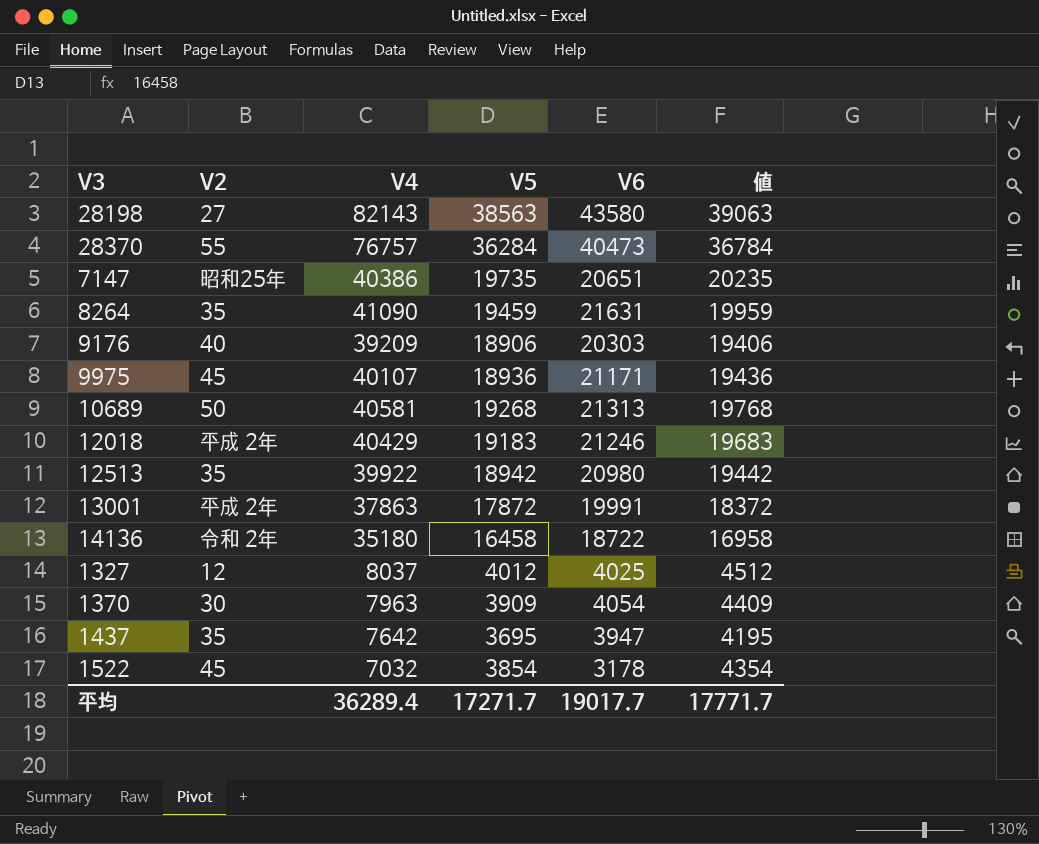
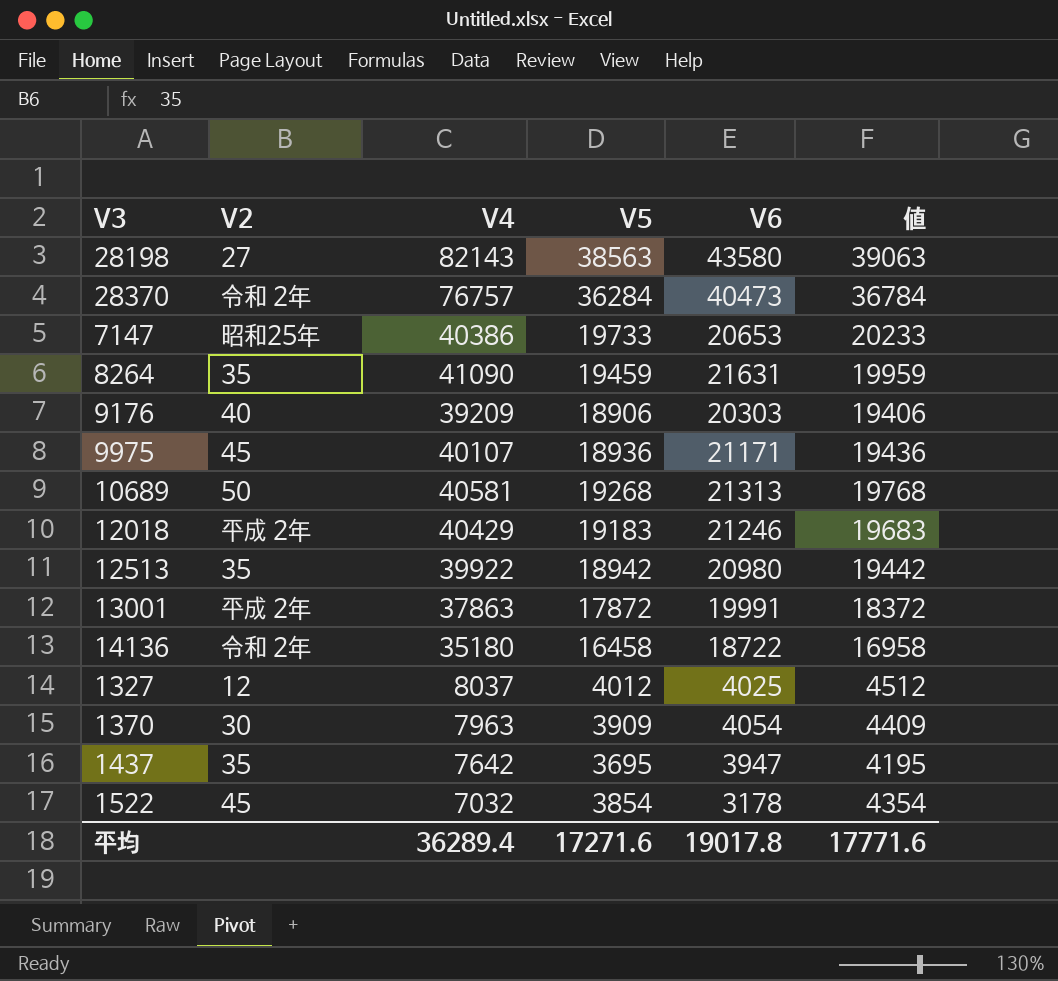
28370 | V2: 55 -> 令和 2年
7147 | V5: 19735 -> 19733
7147 | V6: 20651 -> 20653
7147 | 値: 20235 -> 20233
平均 | V5: 17271.7 -> 17271.6
平均 | V6: 19017.7 -> 19017.8
平均 | 値: 17771.7 -> 17771.6

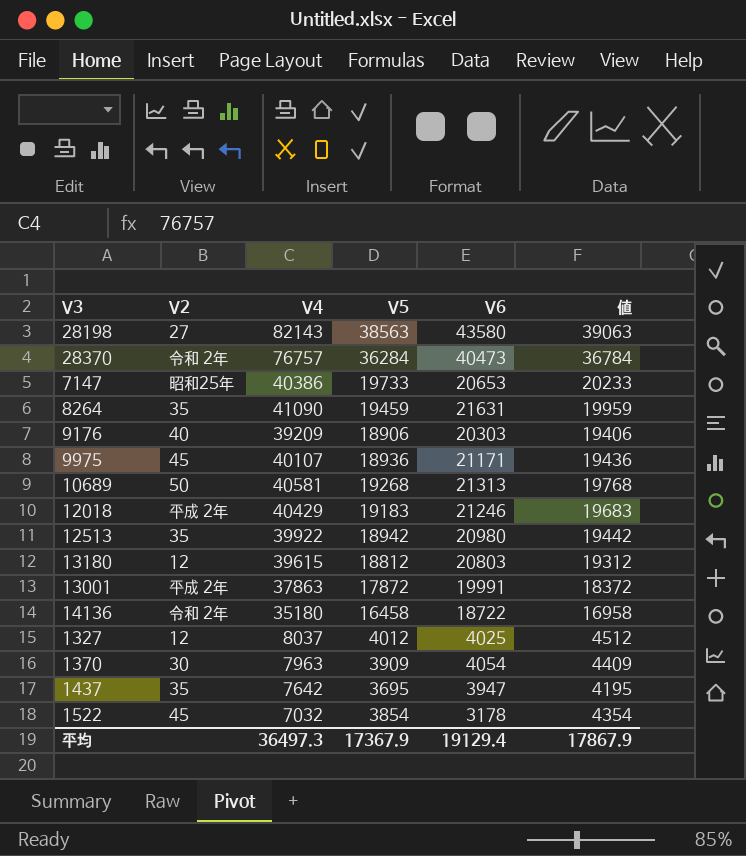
row 13180: none -> 12 | 39615 | 18812 | 20803 | 19312
平均 | V4: 36289.4 -> 36497.3
平均 | V5: 17271.6 -> 17367.9
平均 | V6: 19017.8 -> 19129.4
平均 | 値: 17771.6 -> 17867.9

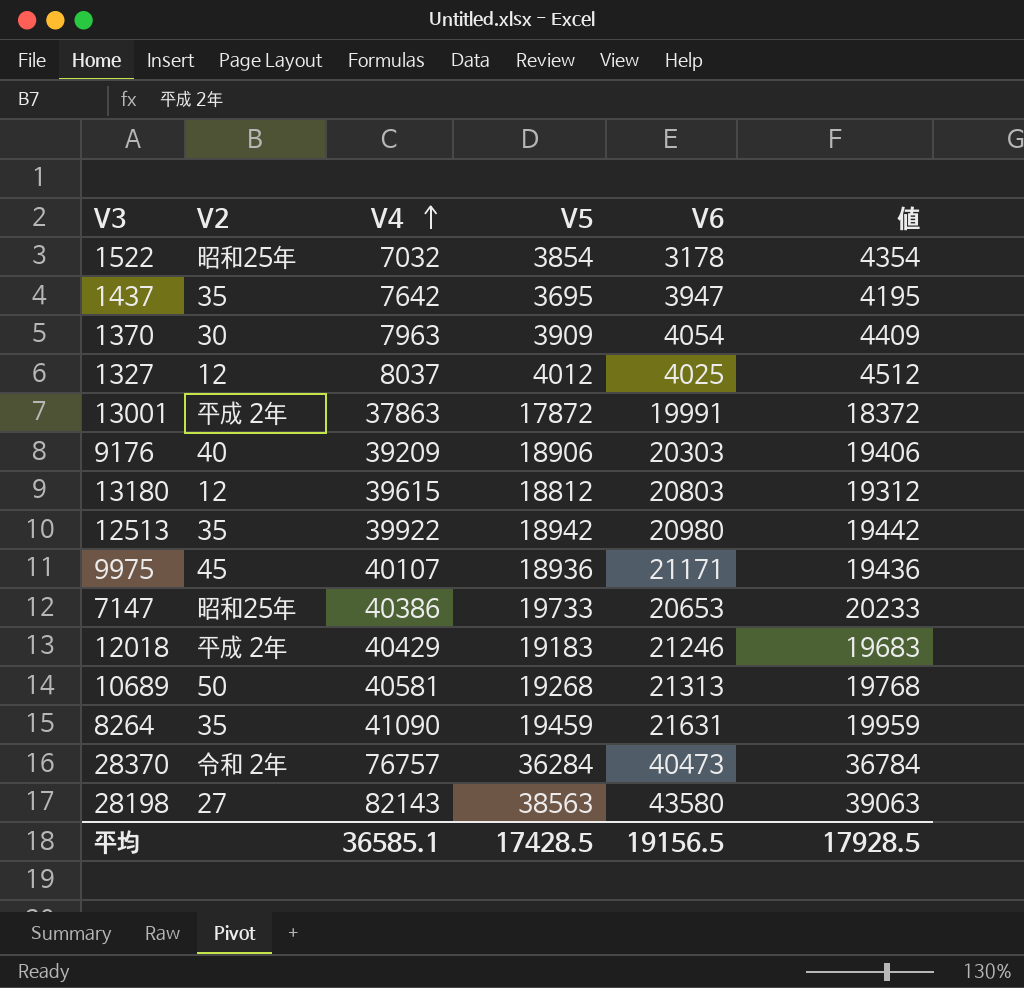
row order: none -> V4 ascending
row 14136: 令和 2年 | 35180 | 16458 | 18722 | 16958 -> none
1522 | V2: 45 -> 昭和25年
平均 | V4: 36497.3 -> 36585.1
平均 | V5: 17367.9 -> 17428.5
平均 | V6: 19129.4 -> 19156.5
平均 | 値: 17867.9 -> 17928.5

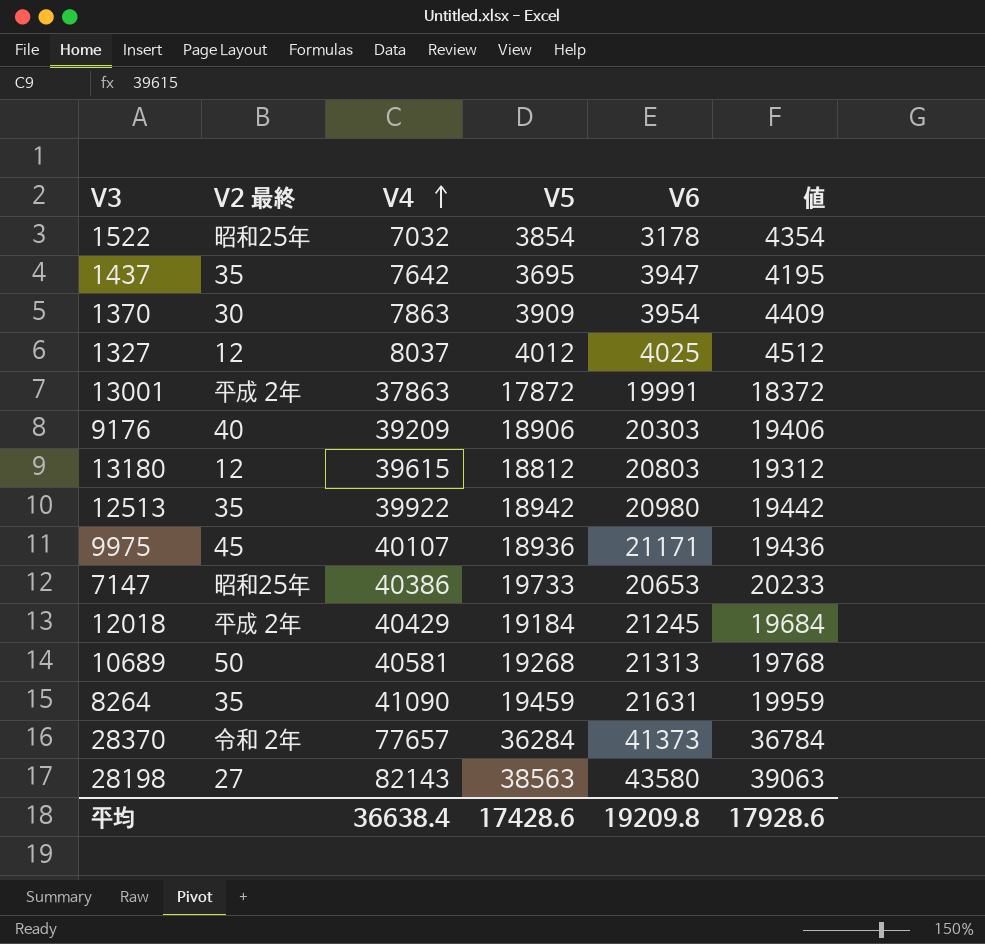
column name: V2 -> V2 最終
1370 | V4: 7963 -> 7863
1370 | V6: 4054 -> 3954
12018 | V5: 19183 -> 19184
12018 | V6: 21246 -> 21245
12018 | 値: 19683 -> 19684
28370 | V4: 76757 -> 77657
28370 | V6: 40473 -> 41373
平均 | V4: 36585.1 -> 36638.4
平均 | V5: 17428.5 -> 17428.6
平均 | V6: 19156.5 -> 19209.8
平均 | 値: 17928.5 -> 17928.6

